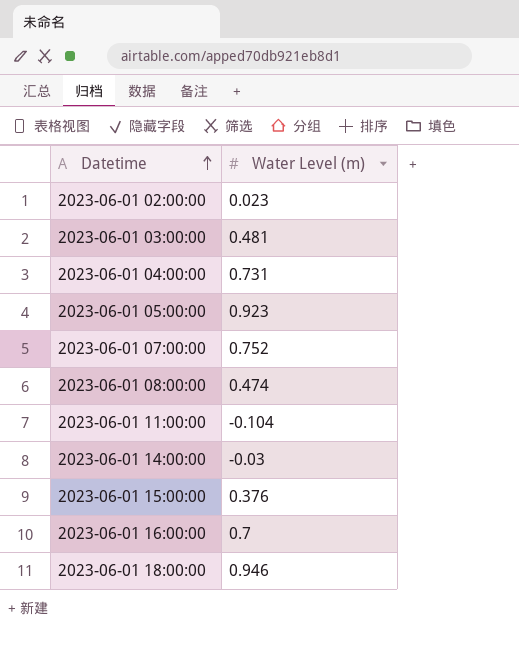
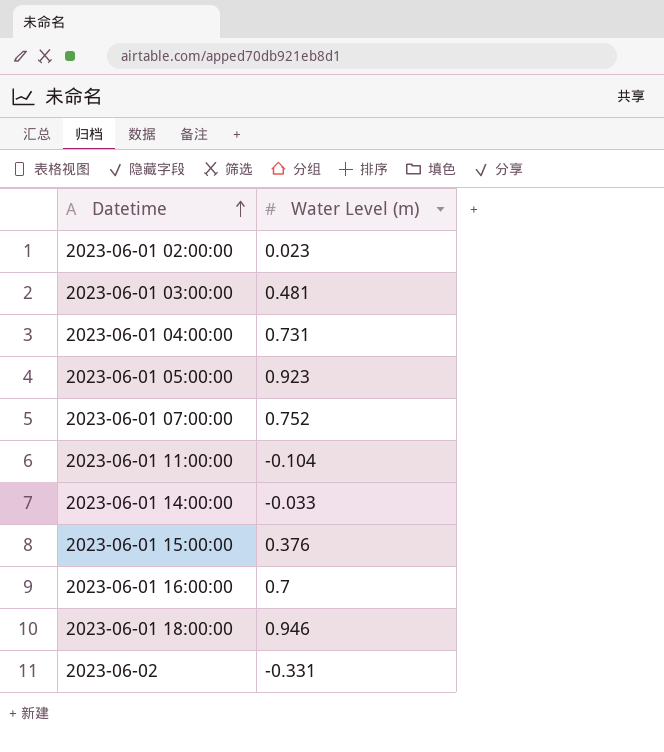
row 2023-06-01 08:00:00: 0.474 -> none
2023-06-01 14:00:00 | Water Level (m): -0.03 -> -0.033
row 2023-06-02: none -> -0.331

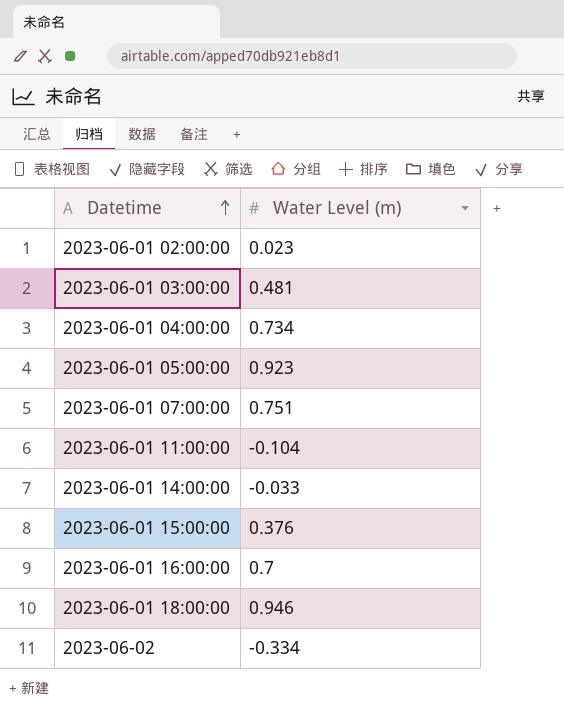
2023-06-01 04:00:00 | Water Level (m): 0.731 -> 0.734
2023-06-01 07:00:00 | Water Level (m): 0.752 -> 0.751
2023-06-02 | Water Level (m): -0.331 -> -0.334

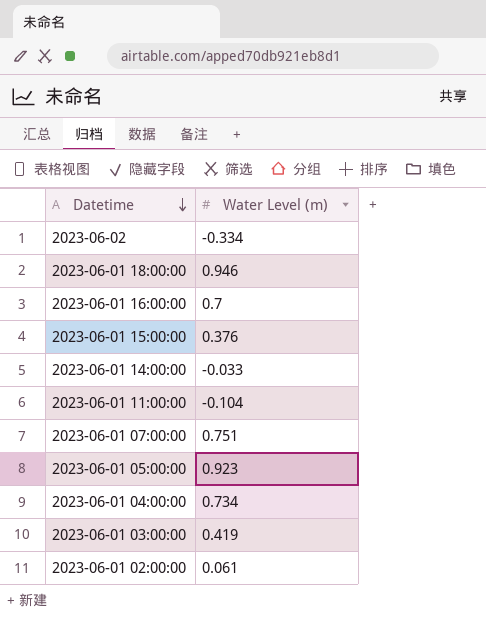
row order: Datetime ascending -> Datetime descending
2023-06-01 03:00:00 | Water Level (m): 0.481 -> 0.419
2023-06-01 02:00:00 | Water Level (m): 0.023 -> 0.061

